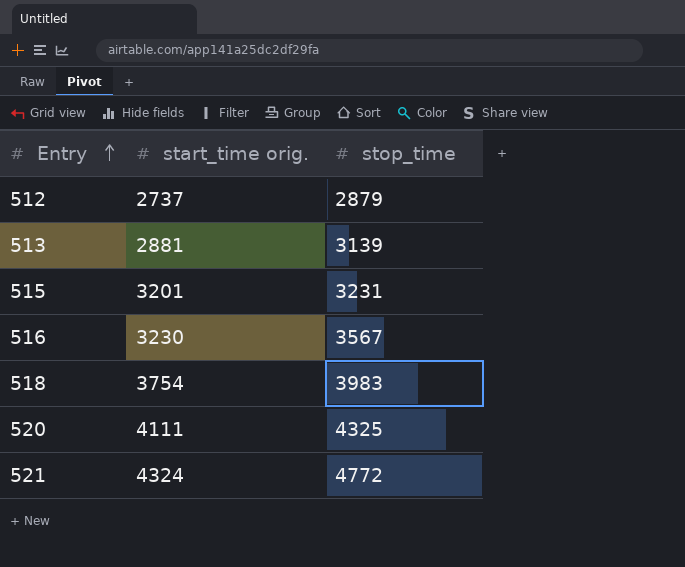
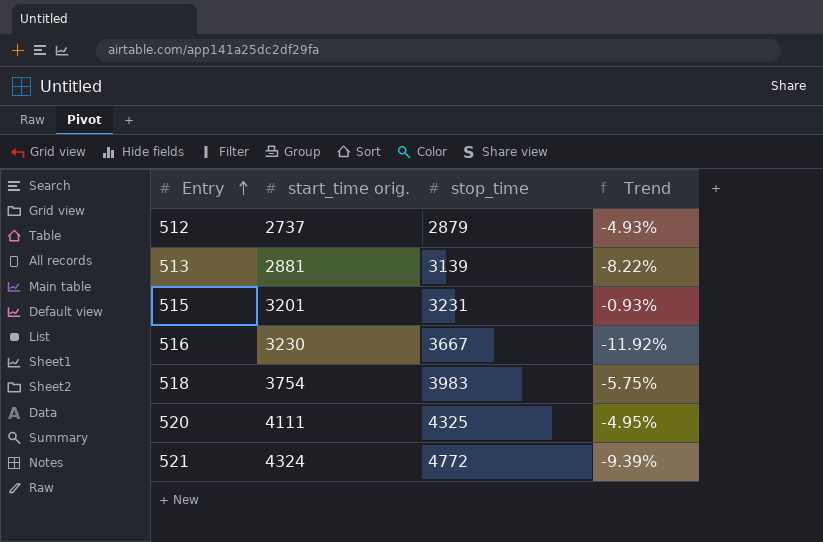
column Trend | formula: none -> ([start_time orig.] - [stop_time]) / [stop_time]
516 | stop_time: 3567 -> 3667

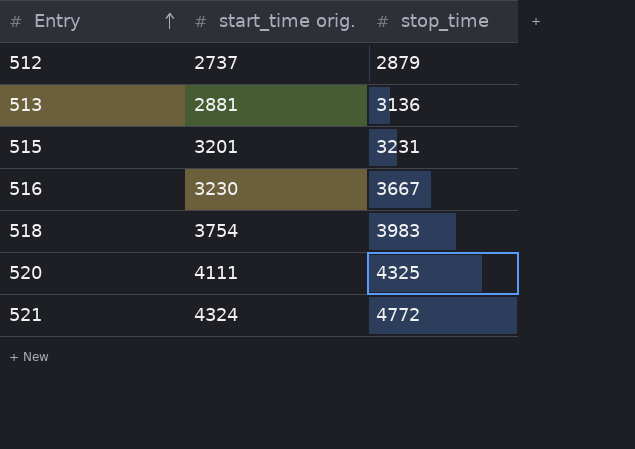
column Trend | formula: ([start_time orig.] - [stop_time]) / [stop_time] -> none
513 | stop_time: 3139 -> 3136

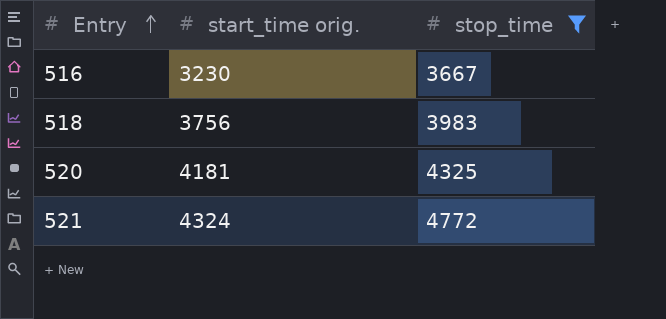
filter: none -> stop_time >= 3667
518 | start_time orig.: 3754 -> 3756
520 | start_time orig.: 4111 -> 4181

